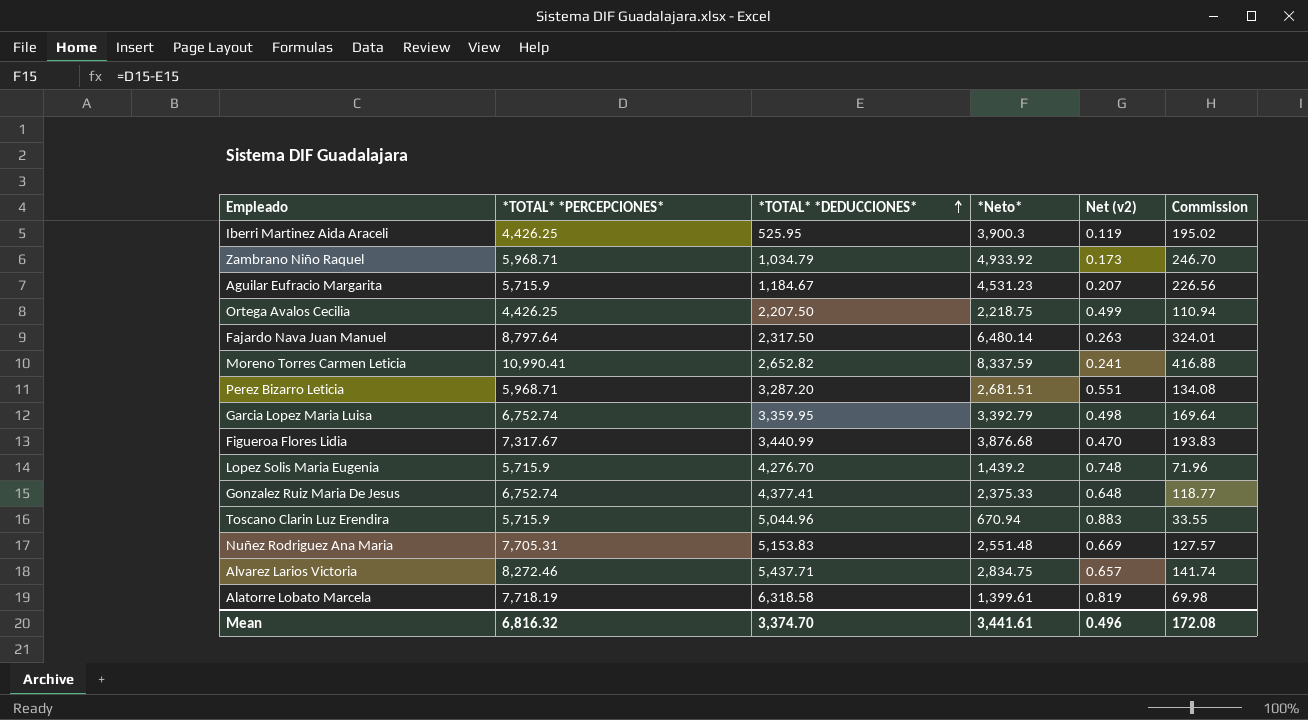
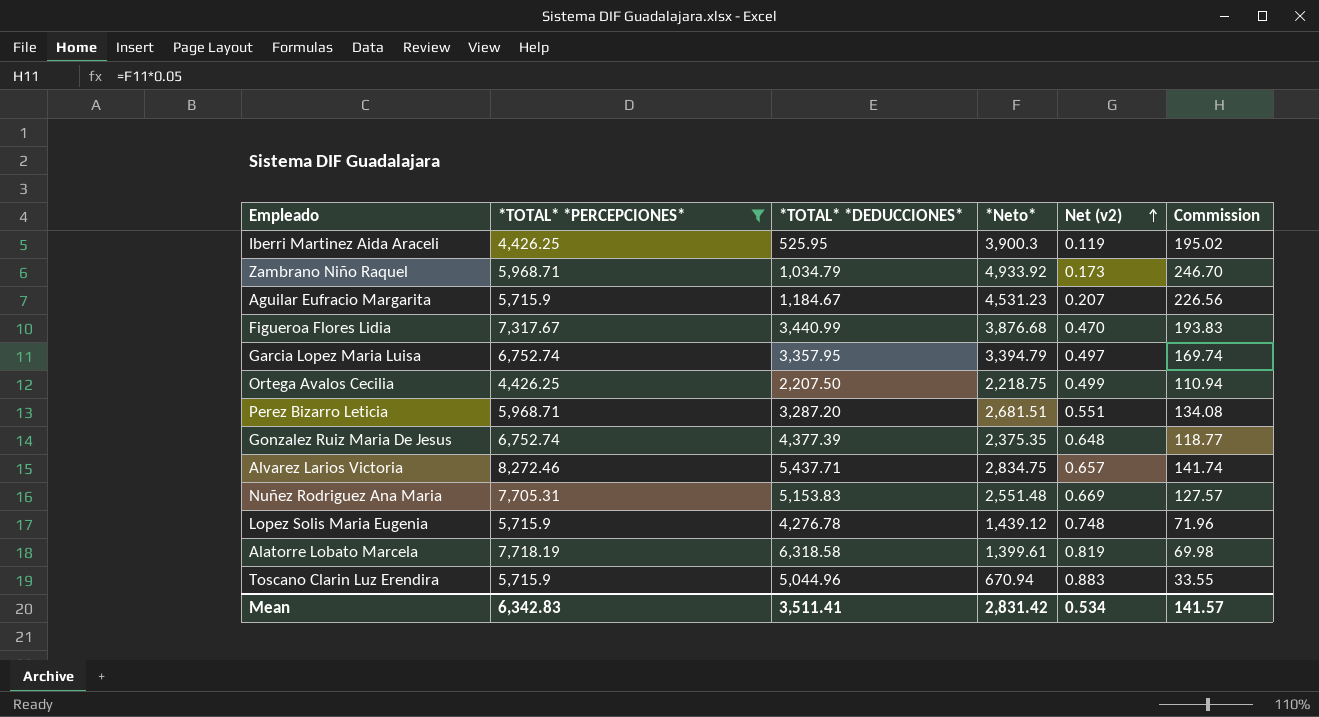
filter: none -> *TOTAL* *PERCEPCIONES* <= 8,272.46
row order: *TOTAL* *DEDUCCIONES* ascending -> Net (v2) ascending
Garcia Lopez Maria Luisa | *TOTAL* *DEDUCCIONES*: 3,359.95 -> 3,357.95
Garcia Lopez Maria Luisa | *Neto*: 3,392.79 -> 3,394.79
Garcia Lopez Maria Luisa | Net (v2): 0.498 -> 0.497
Garcia Lopez Maria Luisa | Commission: 169.64 -> 169.74
Gonzalez Ruiz Maria De Jesus | *TOTAL* *DEDUCCIONES*: 4,377.41 -> 4,377.39
Gonzalez Ruiz Maria De Jesus | *Neto*: 2,375.33 -> 2,375.35
Lopez Solis Maria Eugenia | *TOTAL* *DEDUCCIONES*: 4,276.70 -> 4,276.78
Lopez Solis Maria Eugenia | *Neto*: 1,439.2 -> 1,439.12
Mean | *TOTAL* *PERCEPCIONES*: 6,816.32 -> 6,342.83
Mean | *TOTAL* *DEDUCCIONES*: 3,374.70 -> 3,511.41
Mean | *Neto*: 3,441.61 -> 2,831.42
Mean | Net (v2): 0.496 -> 0.534
Mean | Commission: 172.08 -> 141.57

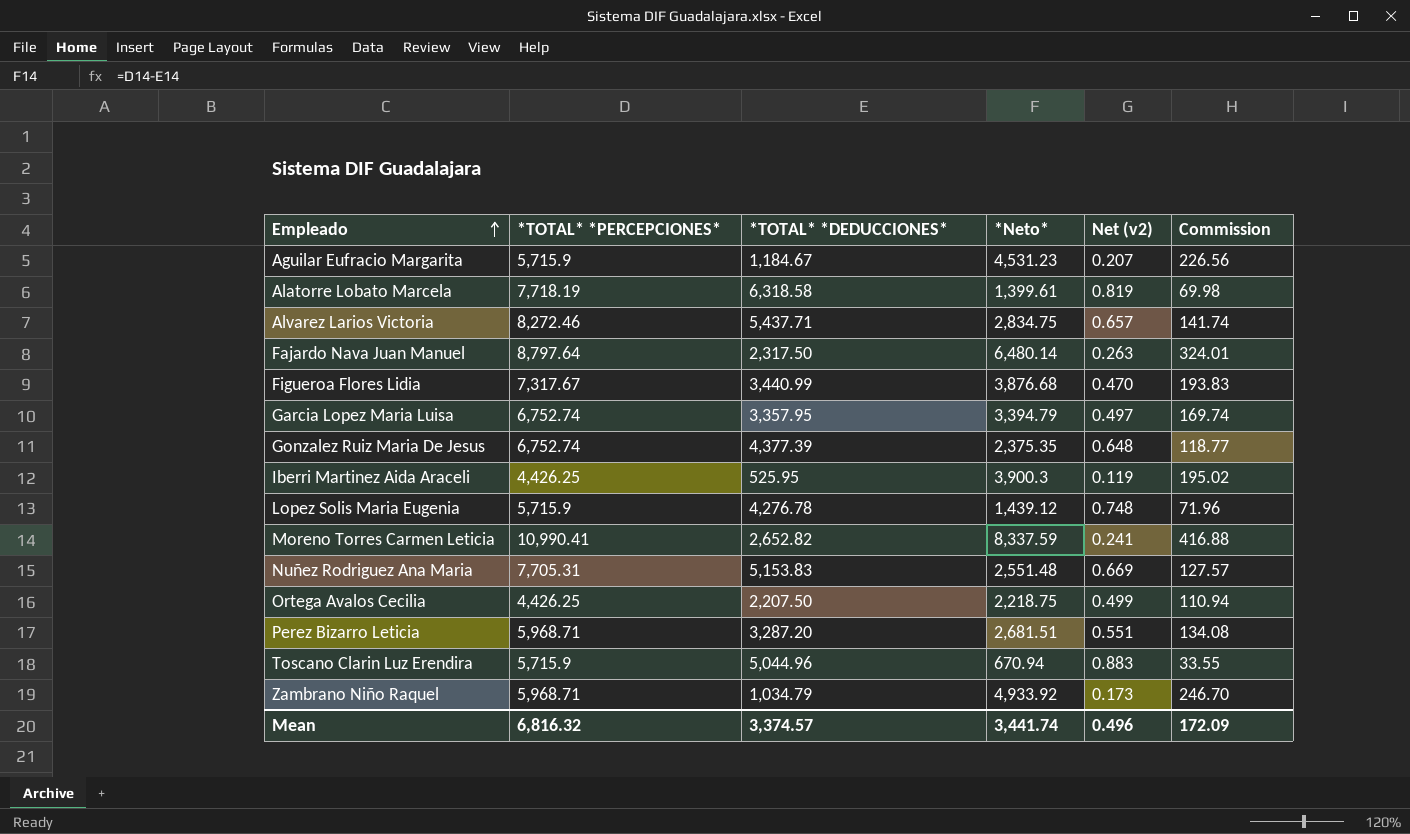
filter: *TOTAL* *PERCEPCIONES* <= 8,272.46 -> none
row order: Net (v2) ascending -> Empleado ascending
Mean | *TOTAL* *PERCEPCIONES*: 6,342.83 -> 6,816.32
Mean | *TOTAL* *DEDUCCIONES*: 3,511.41 -> 3,374.57
Mean | *Neto*: 2,831.42 -> 3,441.74
Mean | Net (v2): 0.534 -> 0.496
Mean | Commission: 141.57 -> 172.09

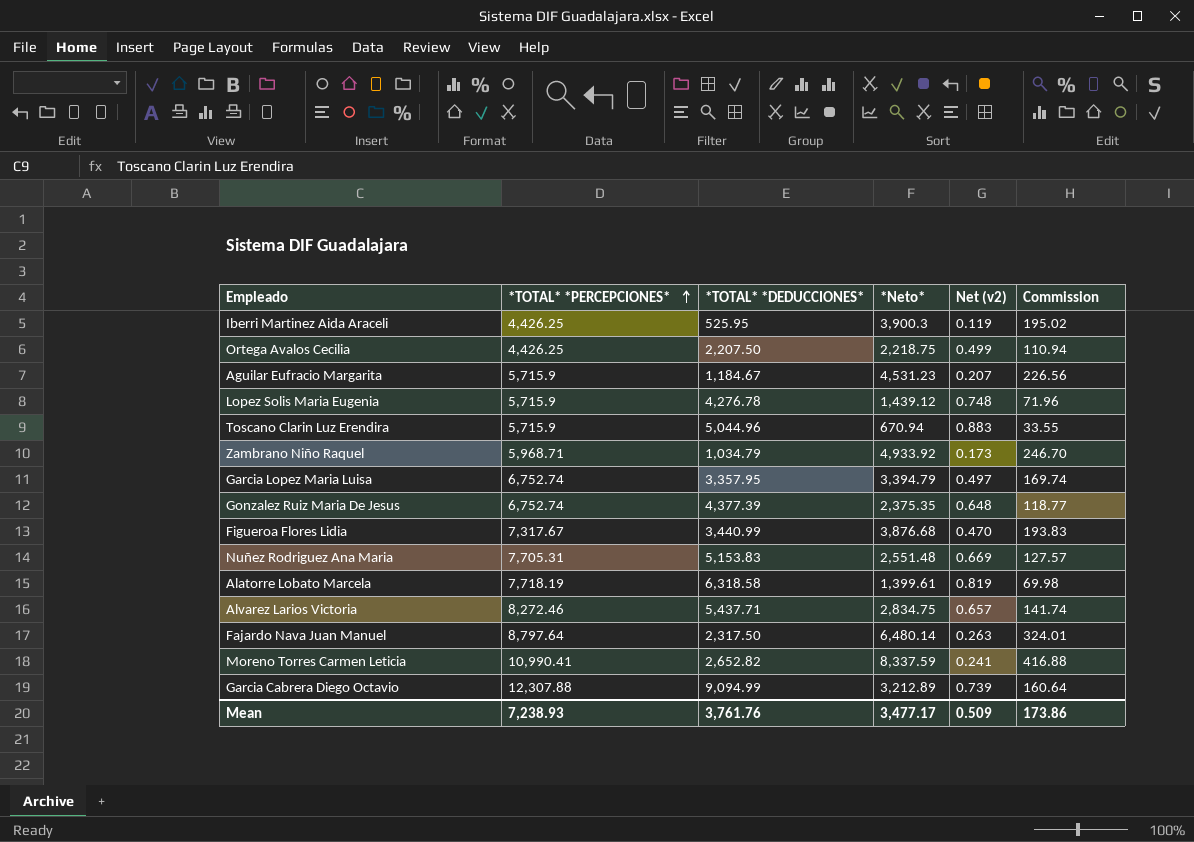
row order: Empleado ascending -> *TOTAL* *PERCEPCIONES* ascending
row Perez Bizarro Leticia: 5,968.71 | 3,287.20 | 2,681.51 | 0.551 | 134.08 -> none
row Garcia Cabrera Diego Octavio: none -> 12,307.88 | 9,094.99 | 3,212.89 | 0.739 | 160.64
Mean | *TOTAL* *PERCEPCIONES*: 6,816.32 -> 7,238.93
Mean | *TOTAL* *DEDUCCIONES*: 3,374.57 -> 3,761.76
Mean | *Neto*: 3,441.74 -> 3,477.17
Mean | Net (v2): 0.496 -> 0.509
Mean | Commission: 172.09 -> 173.86

